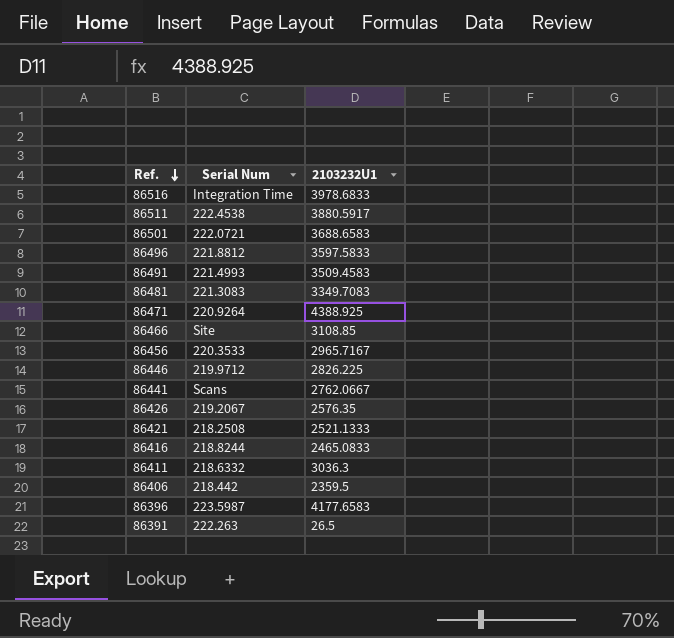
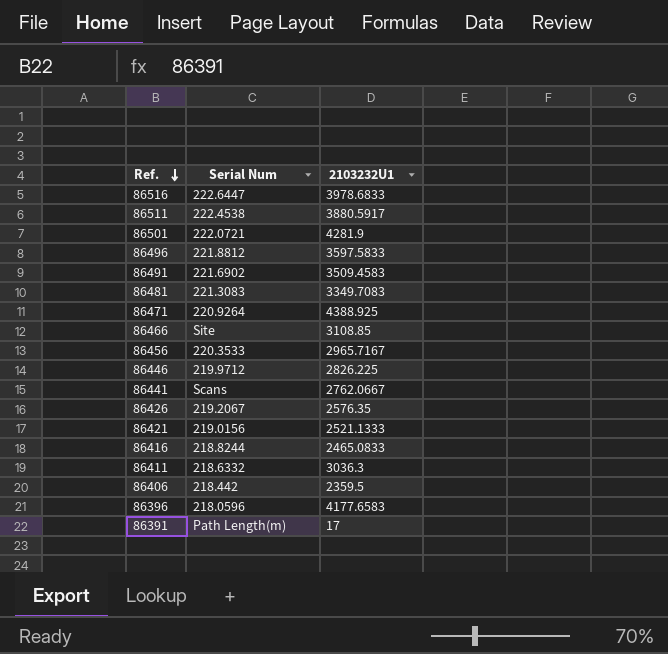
86516 | Serial Num: Integration Time -> 222.6447
86501 | 2103232U1: 3688.6583 -> 4281.9
86491 | Serial Num: 221.4993 -> 221.6902
86421 | Serial Num: 218.2508 -> 219.0156
86396 | Serial Num: 223.5987 -> 218.0596
86391 | Serial Num: 222.263 -> Path Length(m)
86391 | 2103232U1: 26.5 -> 17

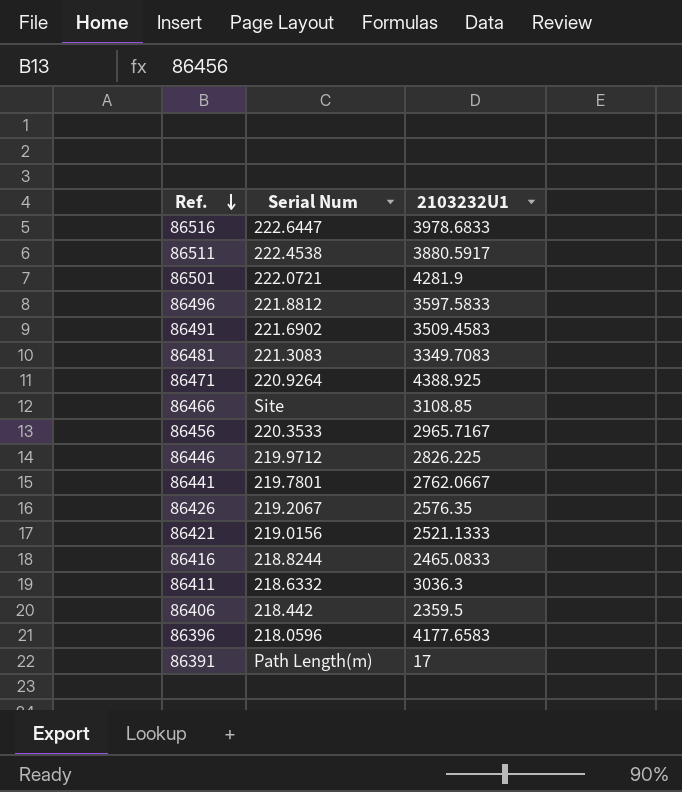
86441 | Serial Num: Scans -> 219.7801

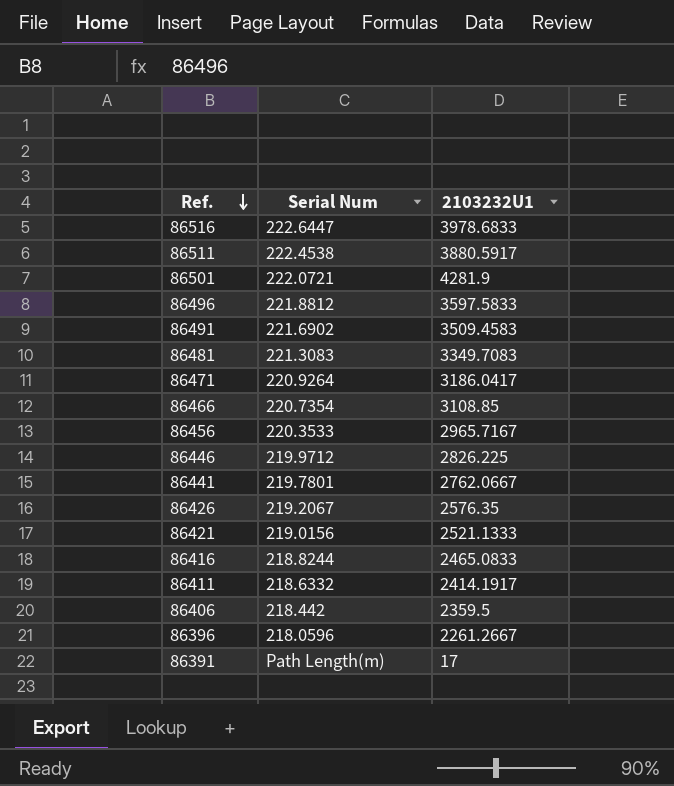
86471 | 2103232U1: 4388.925 -> 3186.0417
86466 | Serial Num: Site -> 220.7354
86411 | 2103232U1: 3036.3 -> 2414.1917
86396 | 2103232U1: 4177.6583 -> 2261.2667

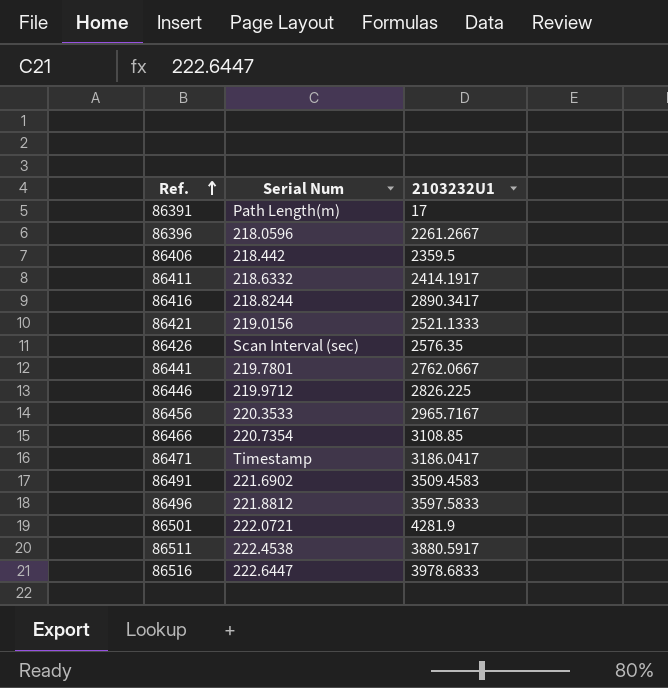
row order: Ref. descending -> Ref. ascending
row 86481: 221.3083 | 3349.7083 -> none
86416 | 2103232U1: 2465.0833 -> 2890.3417
86426 | Serial Num: 219.2067 -> Scan Interval (sec)
86471 | Serial Num: 220.9264 -> Timestamp

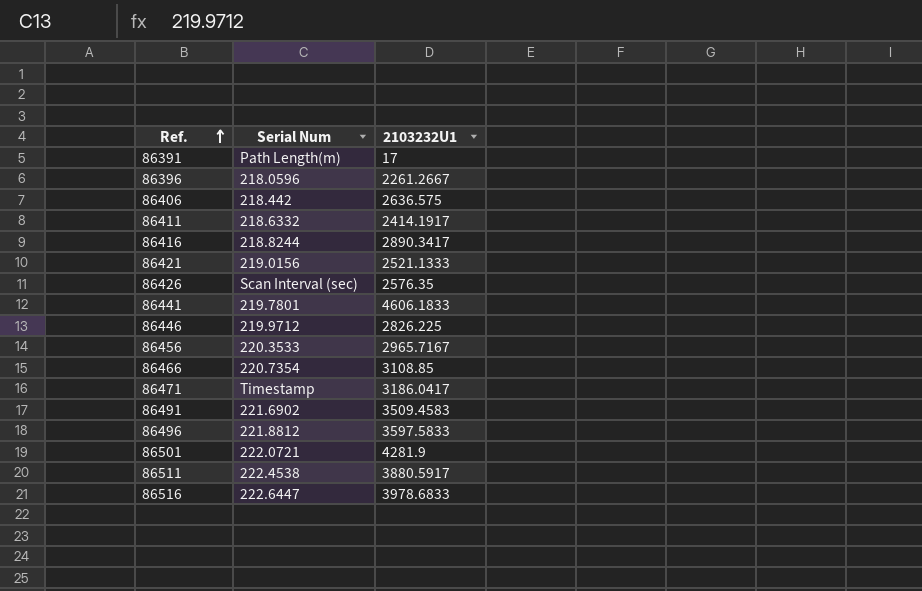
86406 | 2103232U1: 2359.5 -> 2636.575
86441 | 2103232U1: 2762.0667 -> 4606.1833

